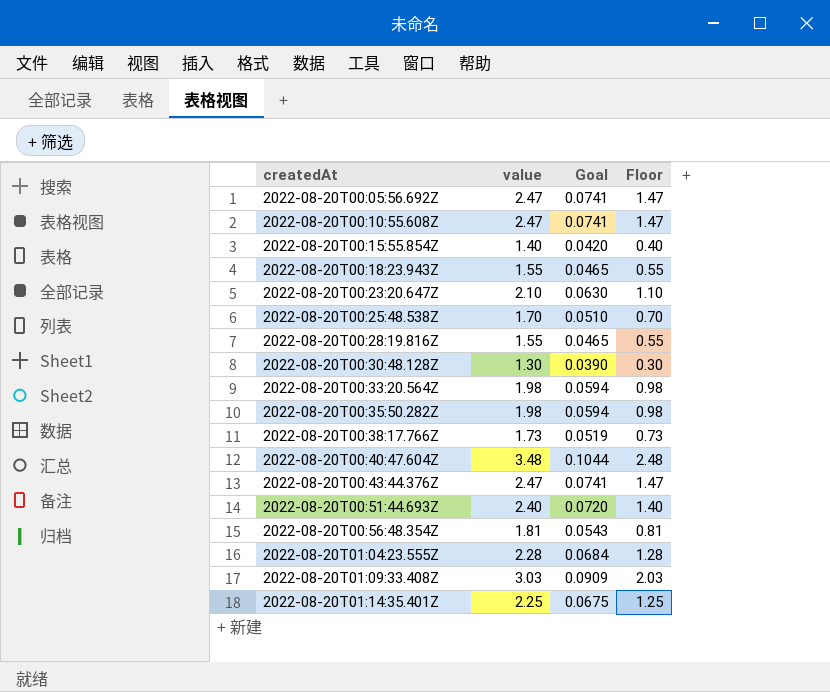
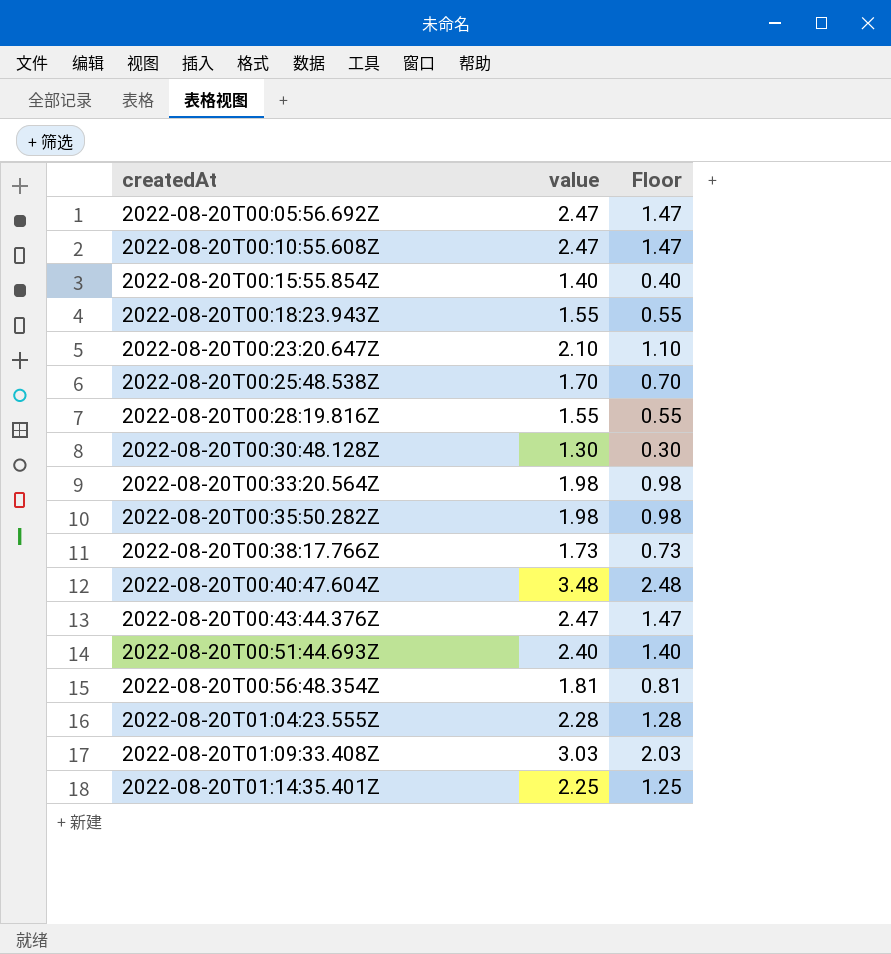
column Goal | formula: [value] * 0.03 -> none

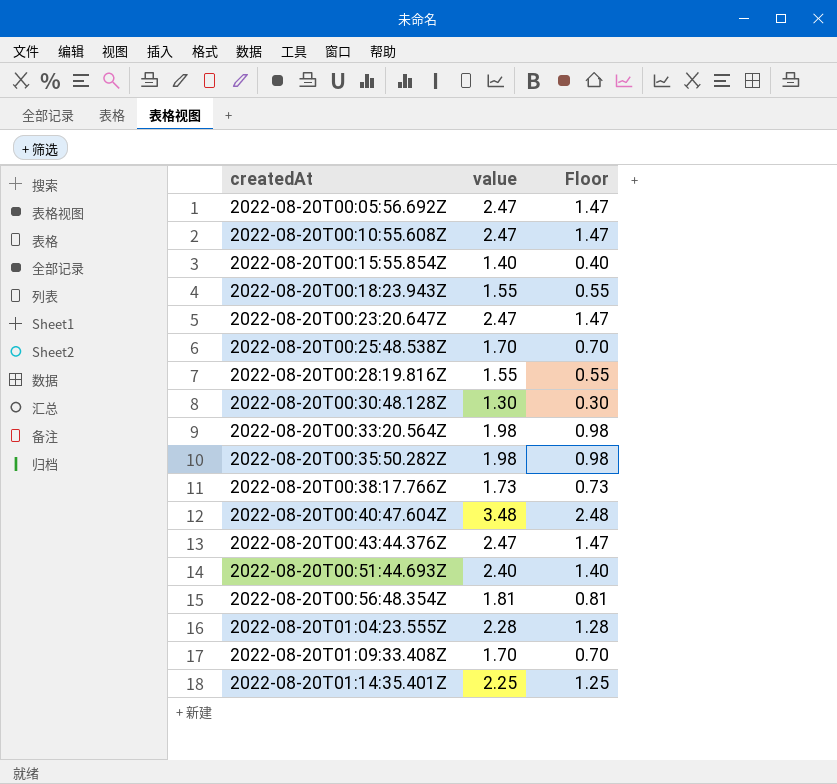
2022-08-20T00:23:20.647Z | value: 2.10 -> 2.47
2022-08-20T00:23:20.647Z | Floor: 1.10 -> 1.47
2022-08-20T01:09:33.408Z | value: 3.03 -> 1.70
2022-08-20T01:09:33.408Z | Floor: 2.03 -> 0.70

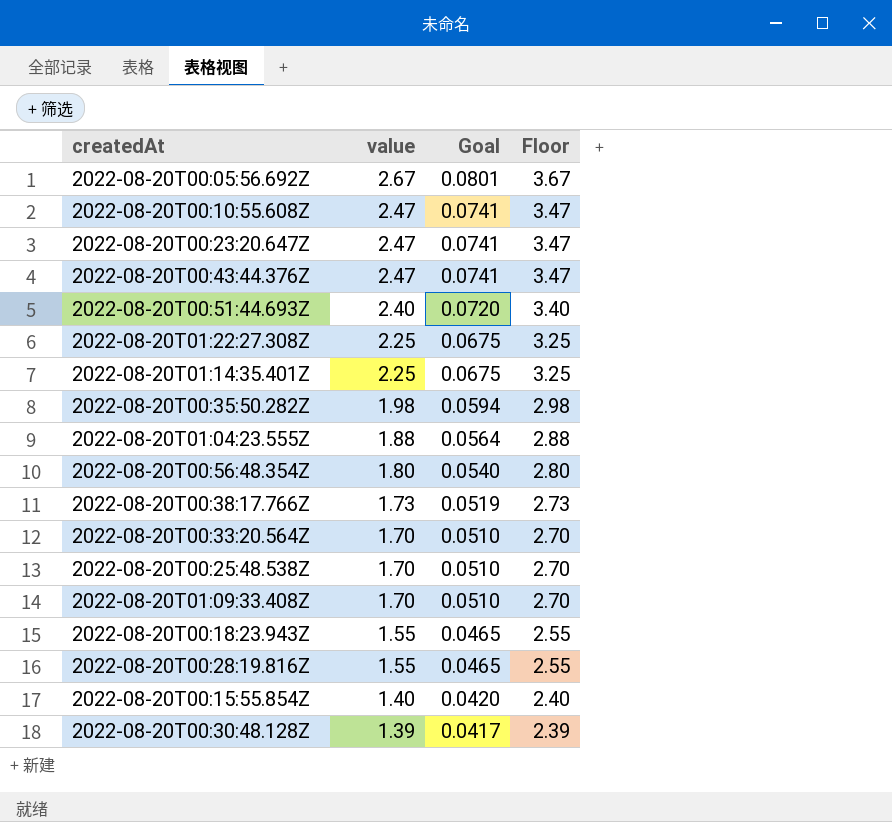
row order: createdAt ascending -> value descending
column Goal | formula: none -> [value] * 0.03
column Floor | formula: [value] - 1 -> [value] + 1
row 2022-08-20T00:40:47.604Z: 3.48 | 2.48 -> none
2022-08-20T00:05:56.692Z | value: 2.47 -> 2.67
row 2022-08-20T01:22:27.308Z: none -> 2.25 | 0.0675 | 3.25
2022-08-20T01:04:23.555Z | value: 2.28 -> 1.88
2022-08-20T00:56:48.354Z | value: 1.81 -> 1.80
2022-08-20T00:33:20.564Z | value: 1.98 -> 1.70
2022-08-20T00:30:48.128Z | value: 1.30 -> 1.39

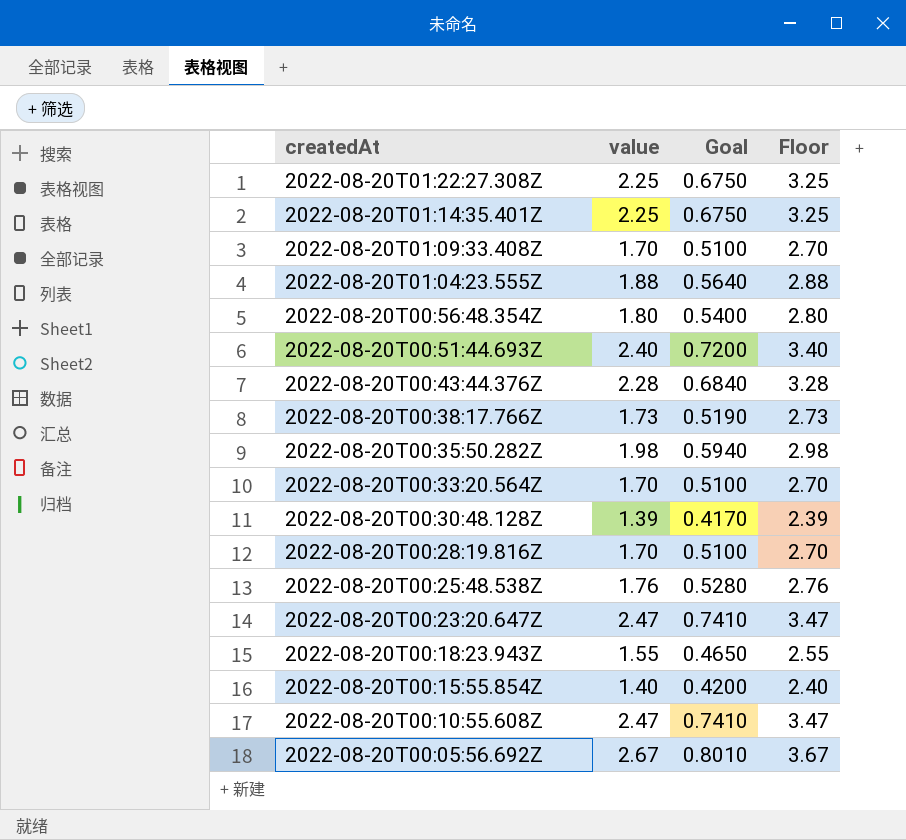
row order: value descending -> createdAt descending
column Goal | formula: [value] * 0.03 -> [value] * 0.3
2022-08-20T00:43:44.376Z | value: 2.47 -> 2.28
2022-08-20T00:43:44.376Z | Floor: 3.47 -> 3.28
2022-08-20T00:28:19.816Z | value: 1.55 -> 1.70
2022-08-20T00:28:19.816Z | Floor: 2.55 -> 2.70
2022-08-20T00:25:48.538Z | value: 1.70 -> 1.76
2022-08-20T00:25:48.538Z | Floor: 2.70 -> 2.76

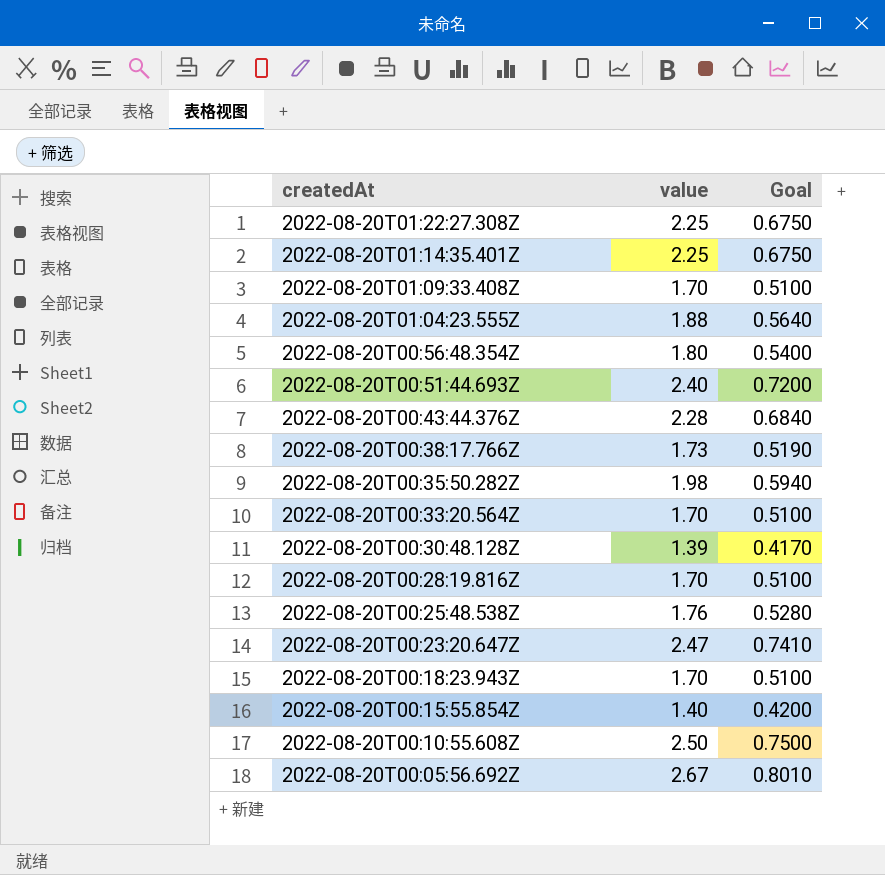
column Floor | formula: [value] + 1 -> none
2022-08-20T00:18:23.943Z | value: 1.55 -> 1.70
2022-08-20T00:18:23.943Z | Goal: 0.4650 -> 0.5100
2022-08-20T00:10:55.608Z | value: 2.47 -> 2.50
2022-08-20T00:10:55.608Z | Goal: 0.7410 -> 0.7500

